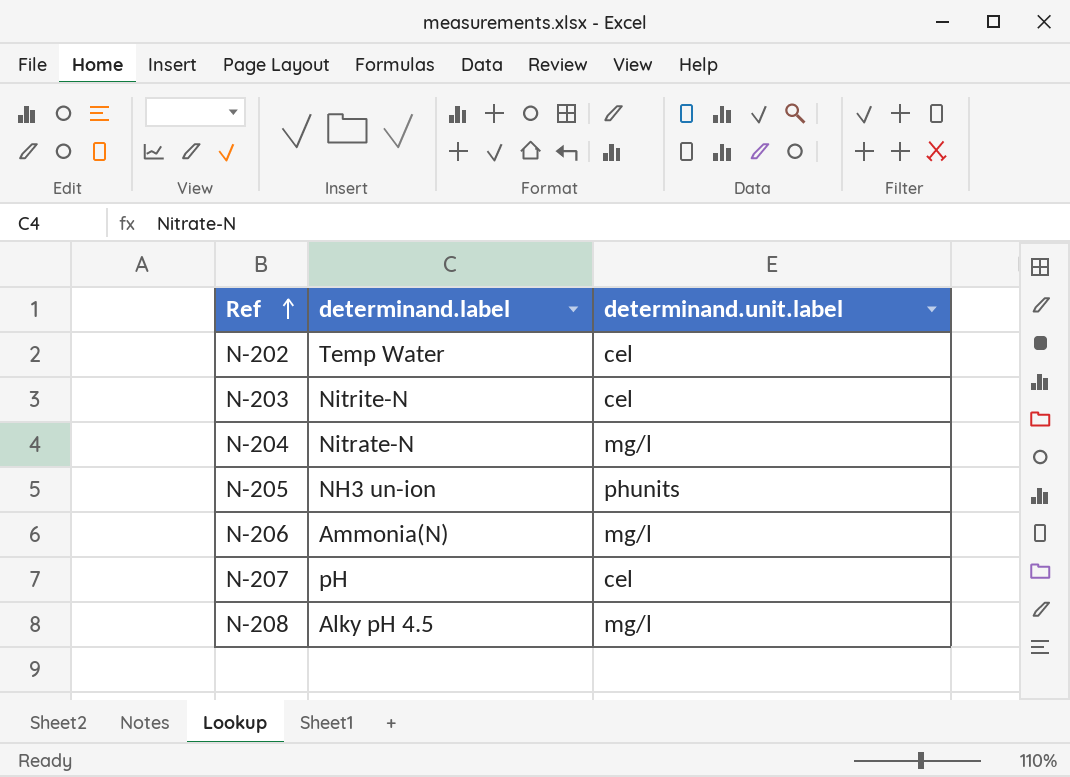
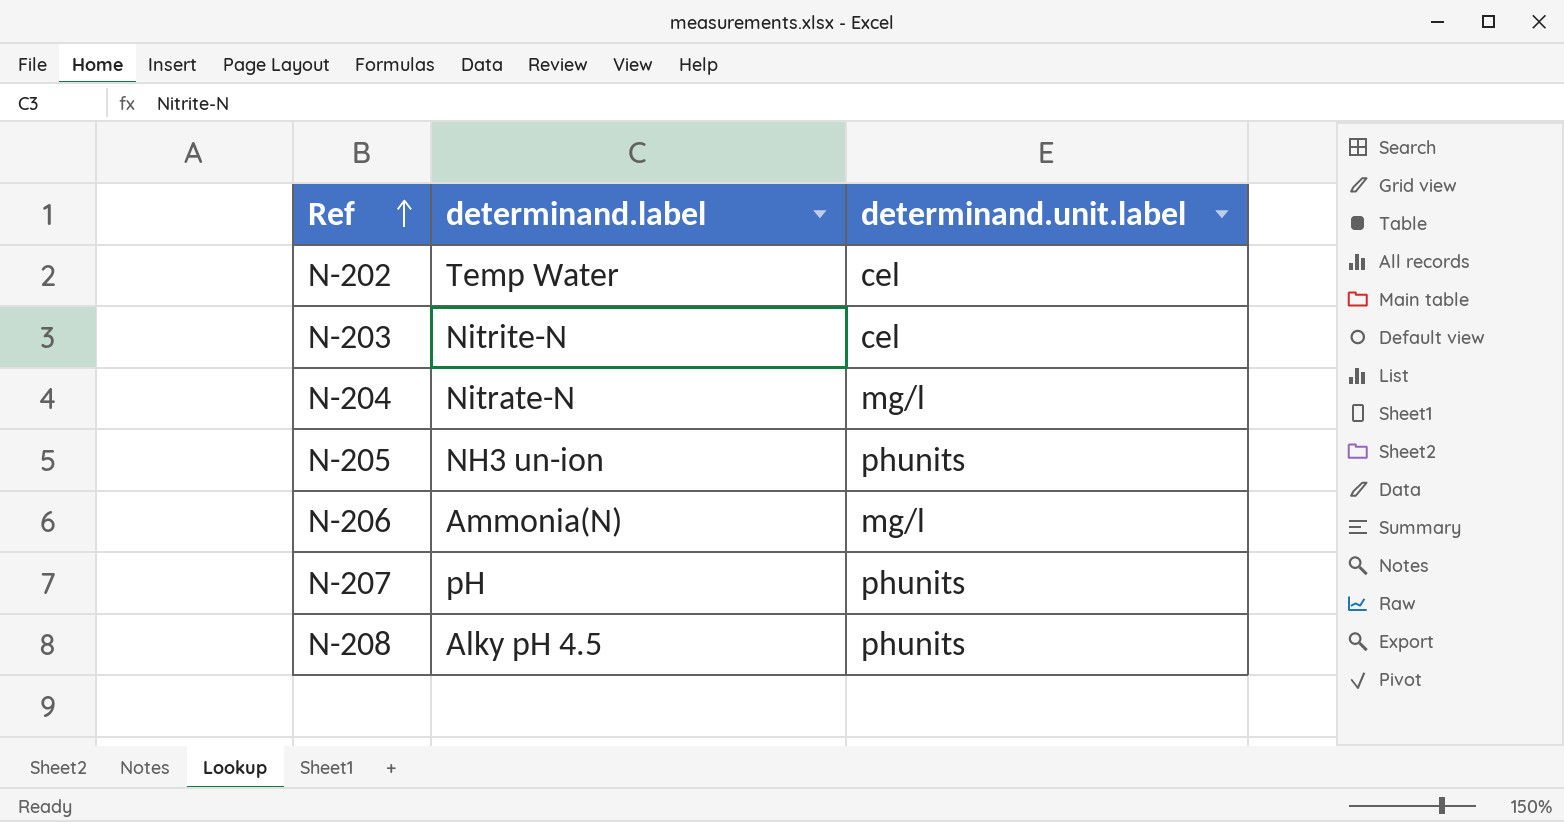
N-207 | determinand.unit.label: cel -> phunits
N-208 | determinand.unit.label: mg/l -> phunits

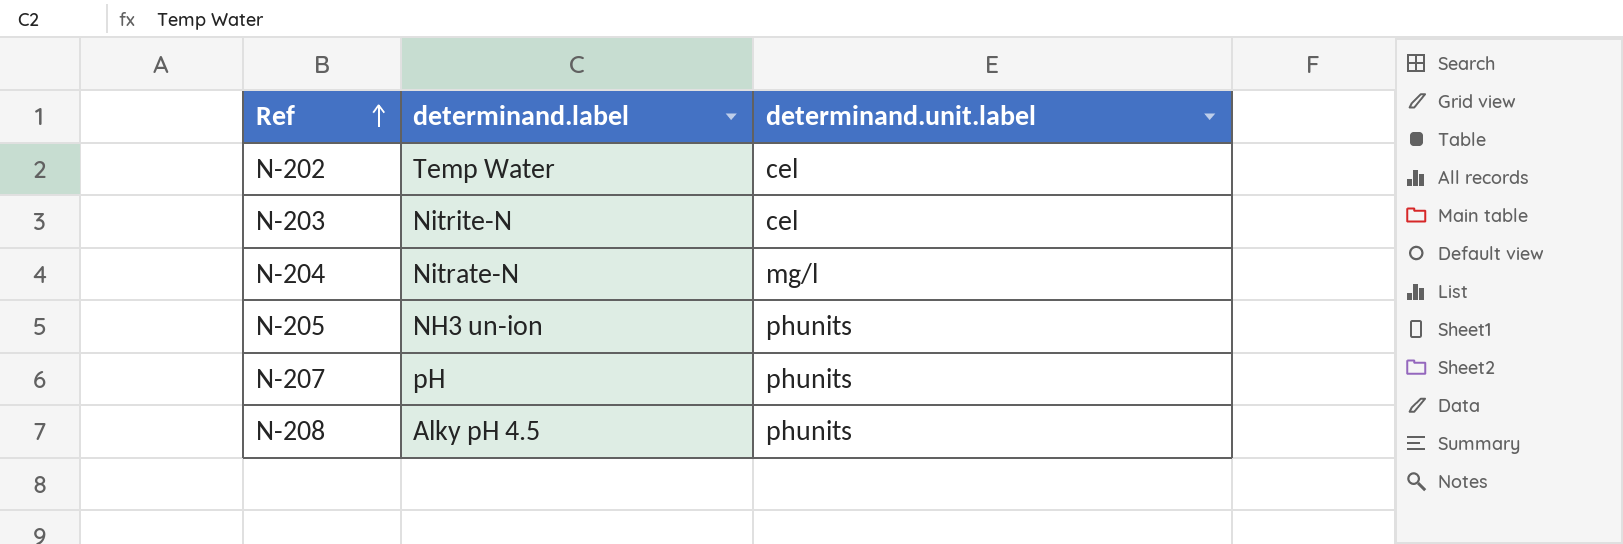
row N-206: Ammonia(N) | mg/l -> none

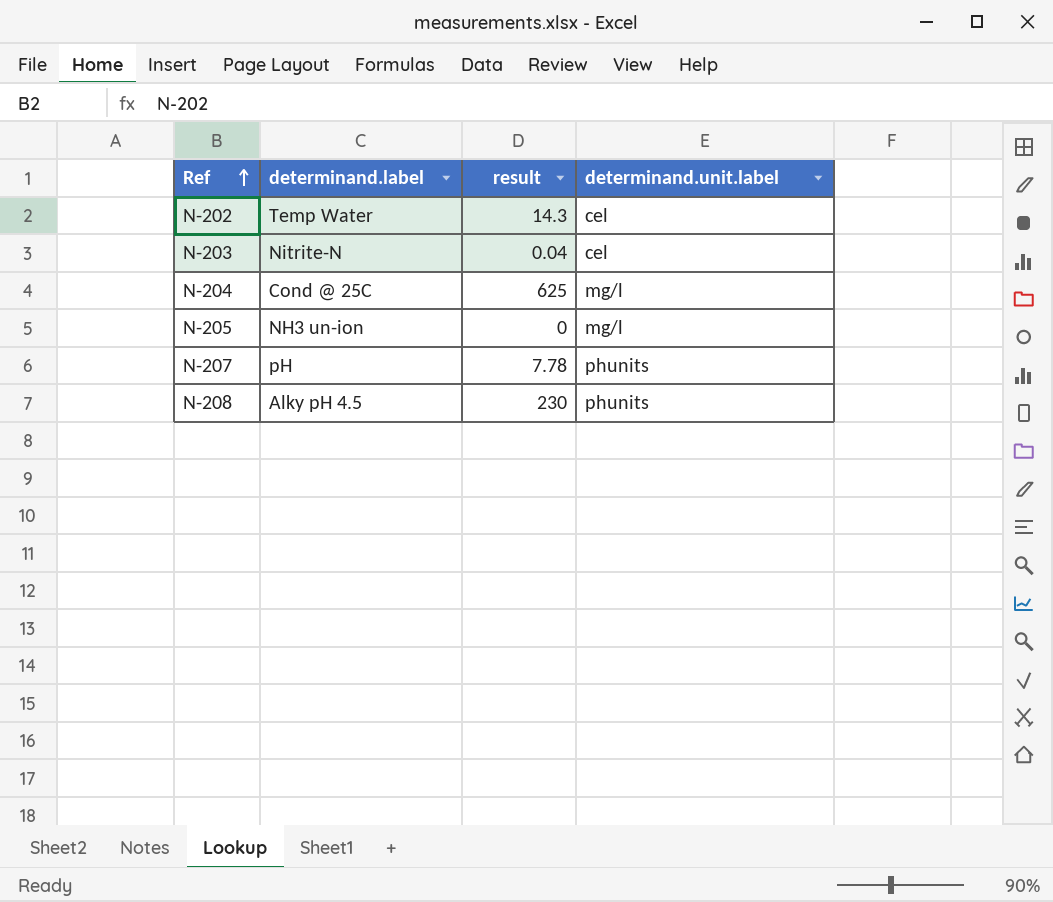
column result | position: none -> 3
N-204 | determinand.label: Nitrate-N -> Cond @ 25C
N-205 | determinand.unit.label: phunits -> mg/l

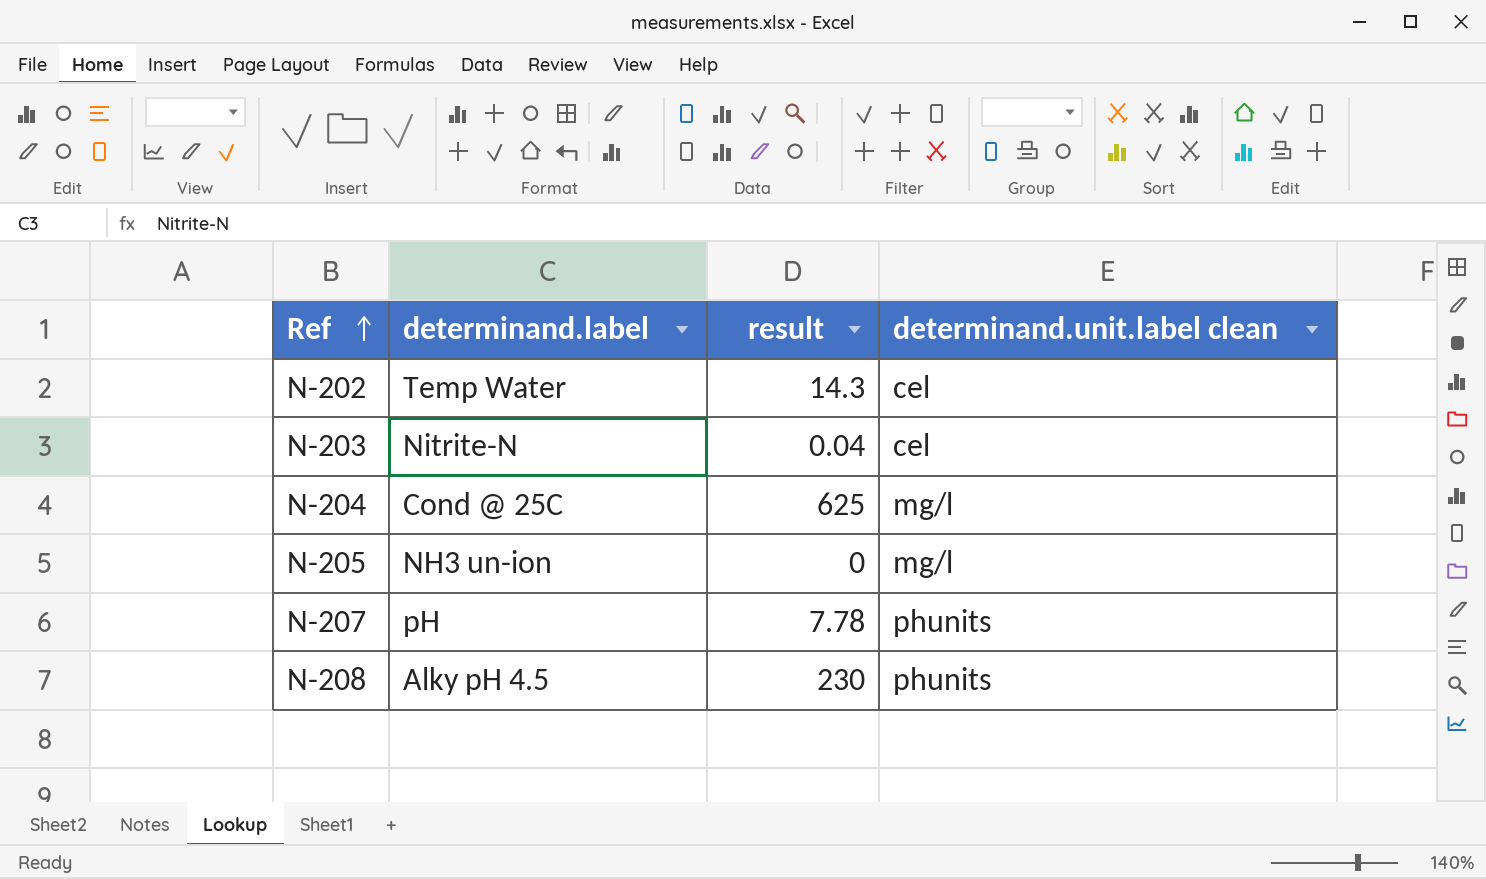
column name: determinand.unit.label -> determinand.unit.label clean

